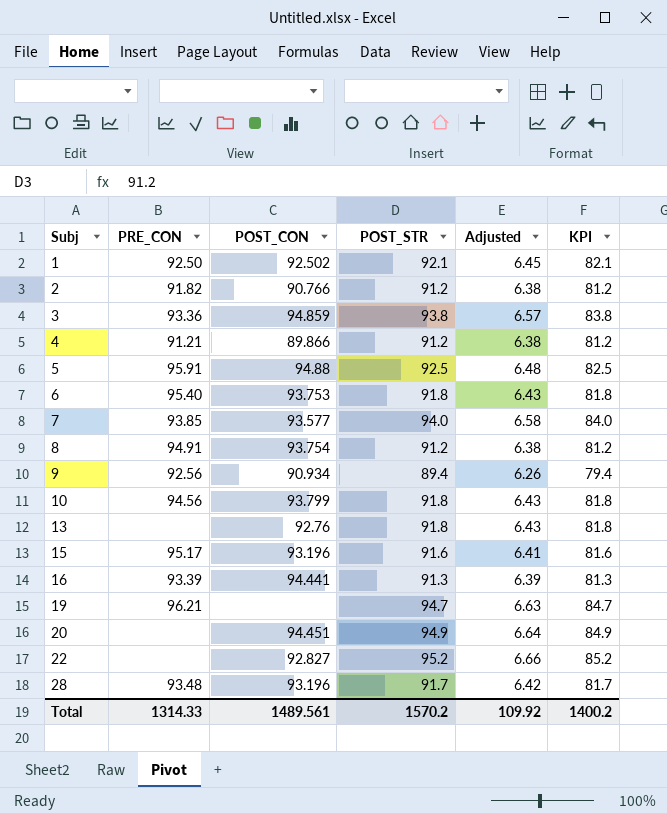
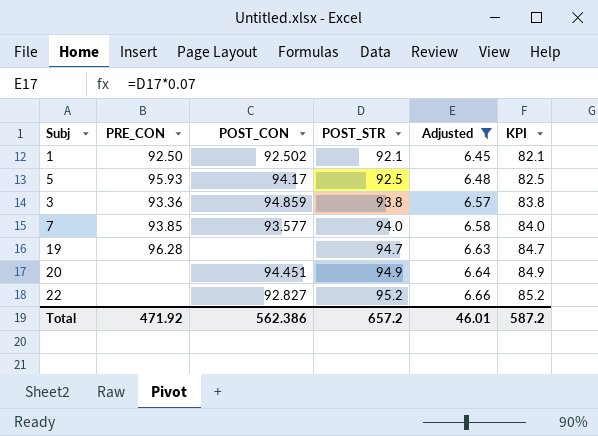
filter: none -> Adjusted >= 6.45
row order: Subj ascending -> POST_STR ascending
5 | PRE_CON: 95.91 -> 95.93
5 | POST_CON: 94.88 -> 94.17
19 | PRE_CON: 96.21 -> 96.28
Total | PRE_CON: 1314.33 -> 471.92
Total | POST_CON: 1489.561 -> 562.386
Total | POST_STR: 1570.2 -> 657.2
Total | Adjusted: 109.92 -> 46.01
Total | KPI: 1400.2 -> 587.2

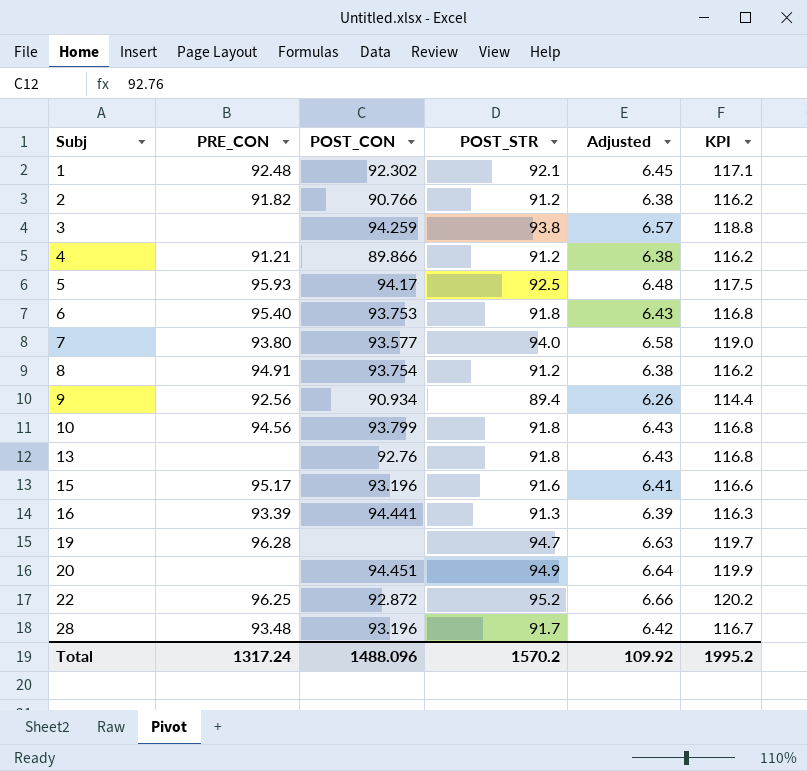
filter: Adjusted >= 6.45 -> none
row order: POST_STR ascending -> Subj ascending
column KPI | formula: [POST_STR] - 10 -> [POST_STR] + 25
1 | PRE_CON: 92.50 -> 92.48
1 | POST_CON: 92.502 -> 92.302
3 | PRE_CON: 93.36 -> none
3 | POST_CON: 94.859 -> 94.259
7 | PRE_CON: 93.85 -> 93.80
22 | PRE_CON: none -> 96.25
22 | POST_CON: 92.827 -> 92.872
Total | PRE_CON: 471.92 -> 1317.24
Total | POST_CON: 562.386 -> 1488.096
Total | POST_STR: 657.2 -> 1570.2
Total | Adjusted: 46.01 -> 109.92
Total | KPI: 587.2 -> 1995.2

